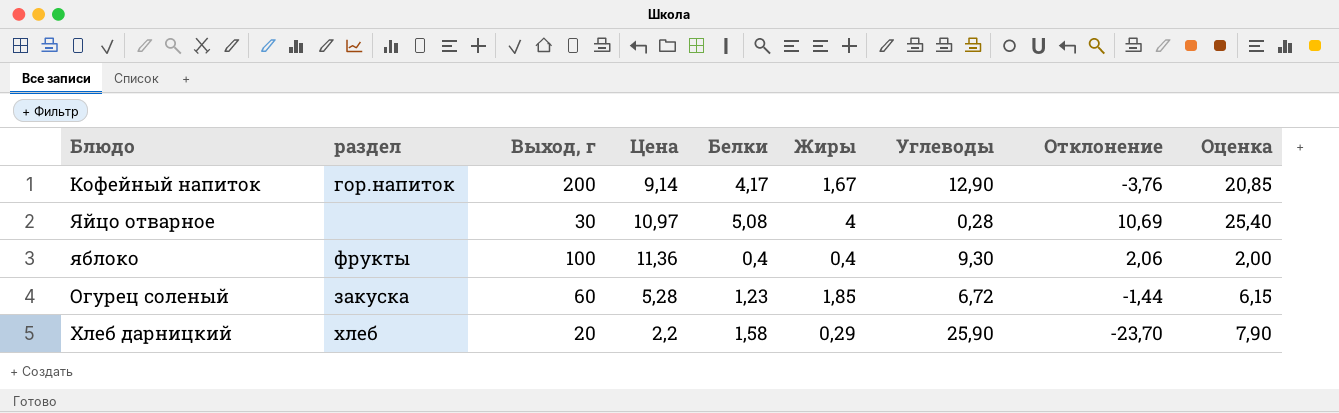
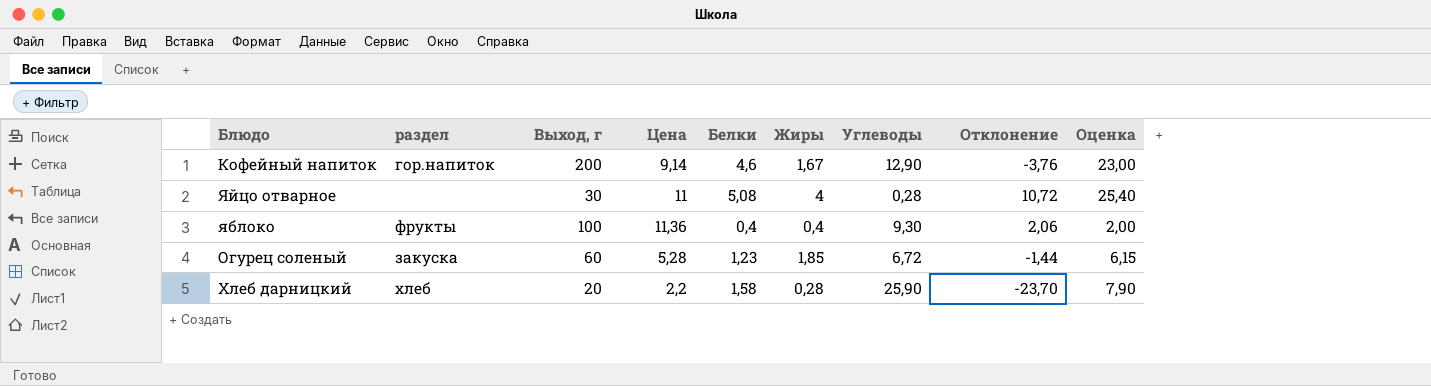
Кофейный напиток | Белки: 4,17 -> 4,6
Кофейный напиток | Оценка: 20,85 -> 23,00
Яйцо отварное | Цена: 10,97 -> 11
Яйцо отварное | Отклонение: 10,69 -> 10,72
Хлеб дарницкий | Жиры: 0,29 -> 0,28

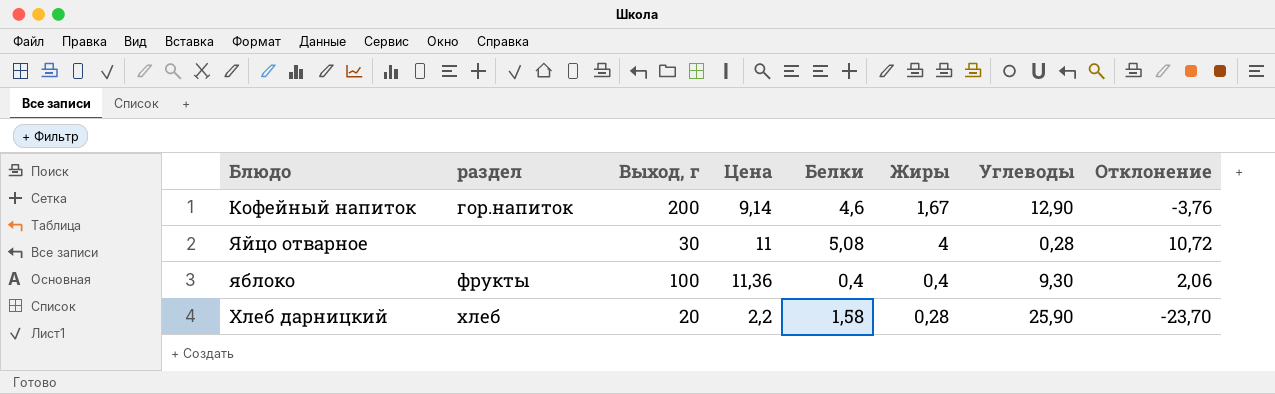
column Оценка | formula: [Белки] * 5 -> none
row Огурец соленый: закуска | 60 | 5,28 | 1,23 | 1,85 | 6,72 | -1,44 | 6,15 -> none

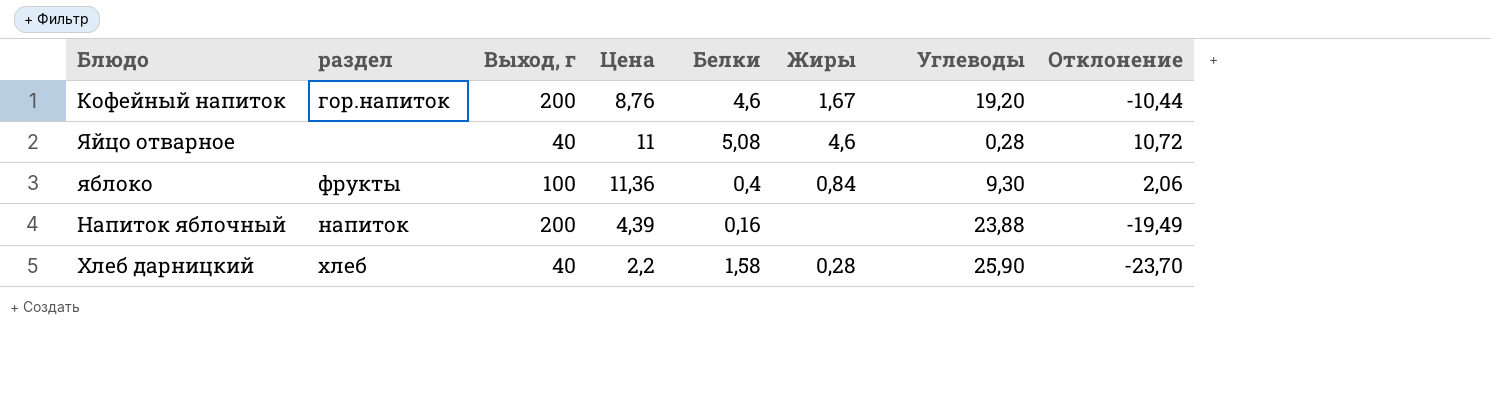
Кофейный напиток | Цена: 9,14 -> 8,76
Кофейный напиток | Углеводы: 12,90 -> 19,20
Кофейный напиток | Отклонение: -3,76 -> -10,44
Яйцо отварное | Выход, г: 30 -> 40
Яйцо отварное | Жиры: 4 -> 4,6
яблоко | Жиры: 0,4 -> 0,84
row Напиток яблочный: none -> напиток | 200 | 4,39 | 0,16 | none | 23,88 | -19,49
Хлеб дарницкий | Выход, г: 20 -> 40

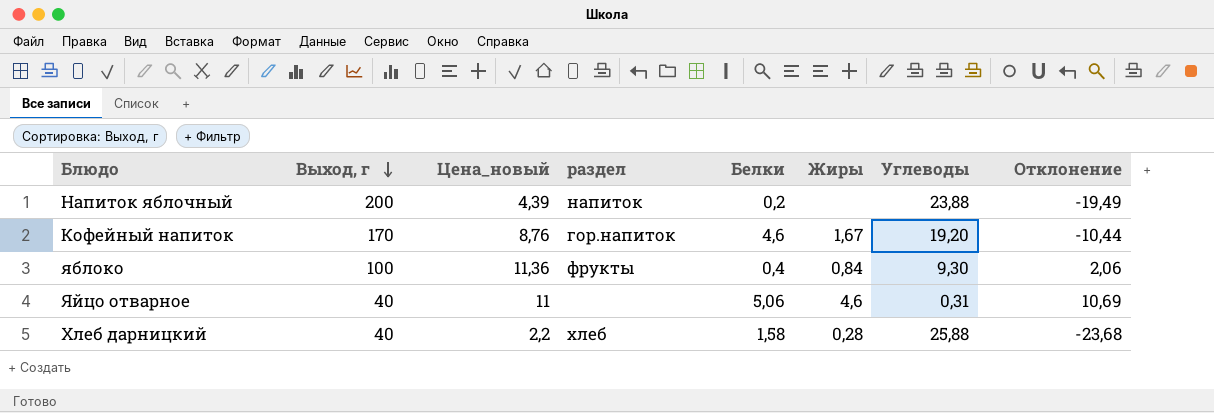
row order: none -> Выход, г descending
column name: Цена -> Цена_новый
column раздел | position: 2 -> 4
Напиток яблочный | Белки: 0,16 -> 0,2
Кофейный напиток | Выход, г: 200 -> 170
Яйцо отварное | Белки: 5,08 -> 5,06
Яйцо отварное | Углеводы: 0,28 -> 0,31
Яйцо отварное | Отклонение: 10,72 -> 10,69
Хлеб дарницкий | Углеводы: 25,90 -> 25,88
Хлеб дарницкий | Отклонение: -23,70 -> -23,68

